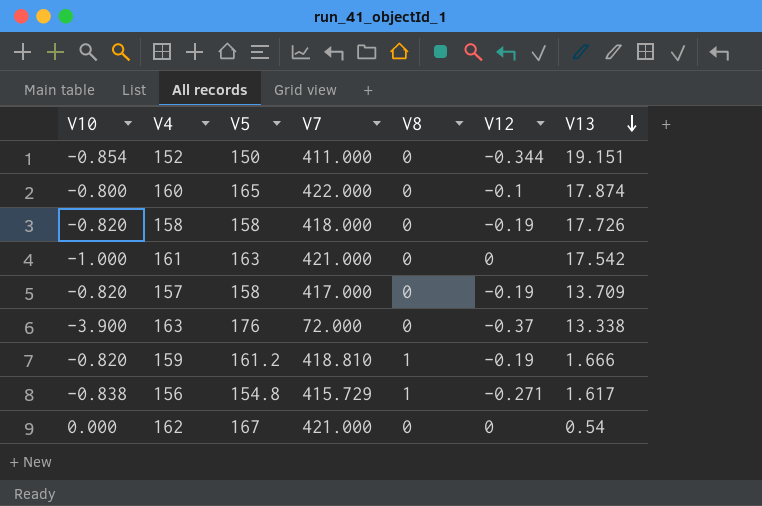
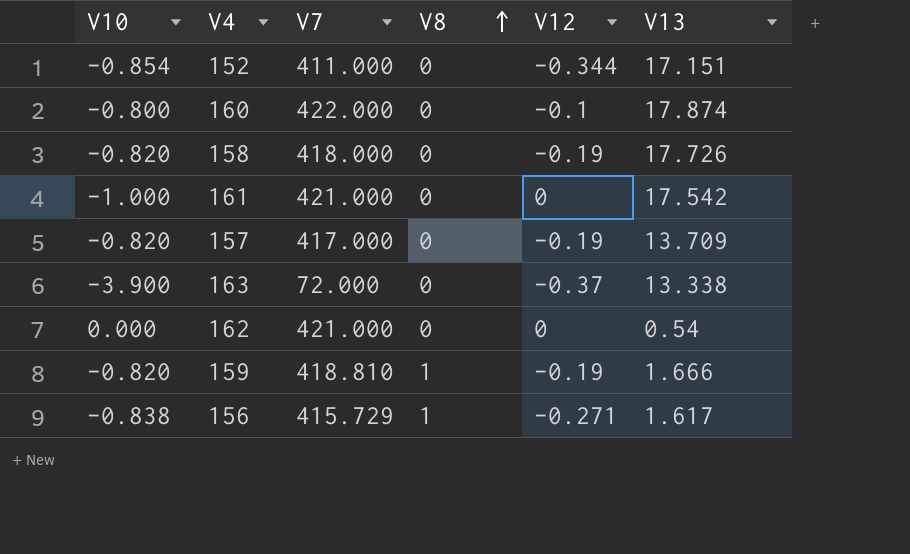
row order: V13 descending -> V8 ascending
column V5 | position: 3 -> none
152 | V13: 19.151 -> 17.151

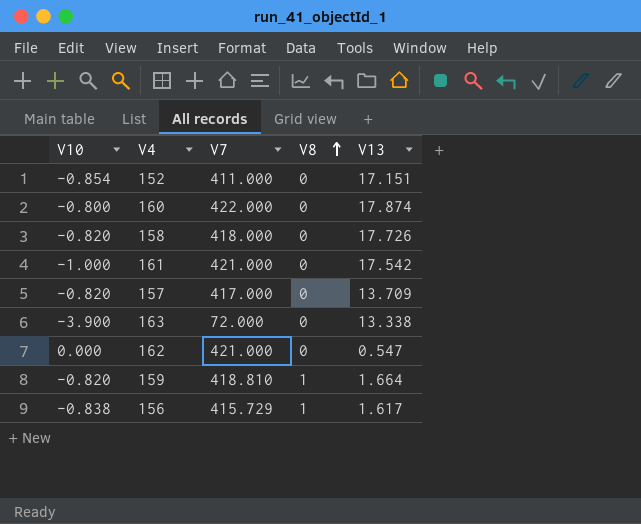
column V12 | position: 5 -> none
162 | V13: 0.54 -> 0.547
159 | V13: 1.666 -> 1.664

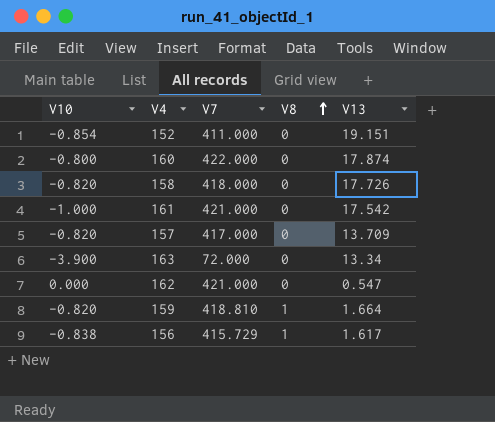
152 | V13: 17.151 -> 19.151
163 | V13: 13.338 -> 13.34

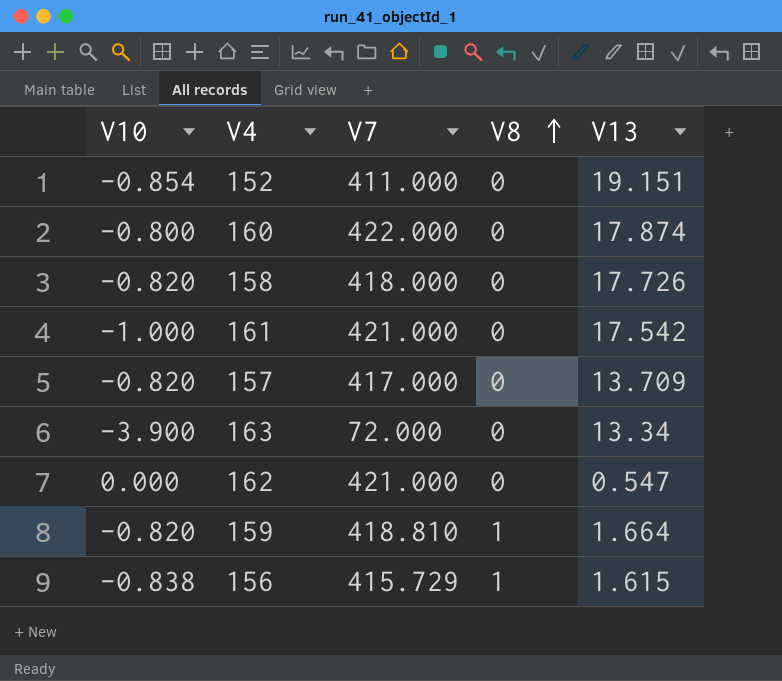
156 | V13: 1.617 -> 1.615

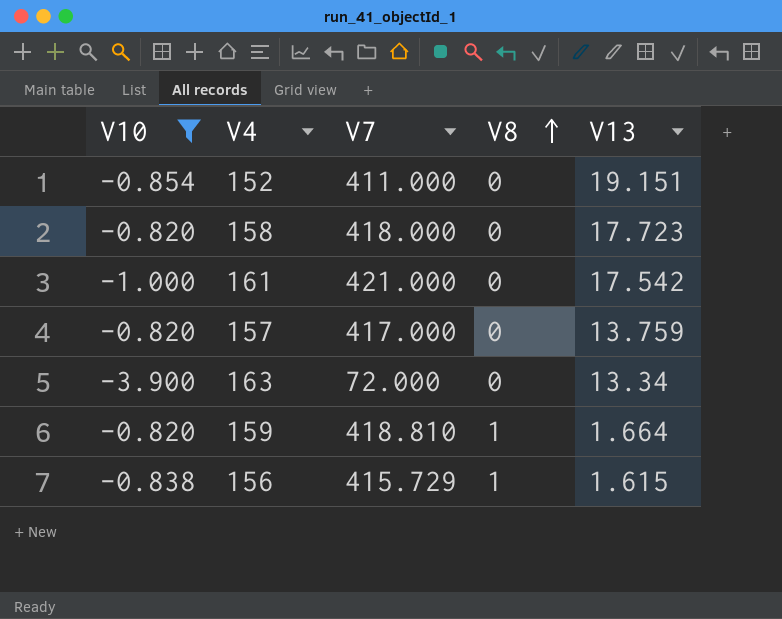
filter: none -> V10 <= -0.820
158 | V13: 17.726 -> 17.723
157 | V13: 13.709 -> 13.759

